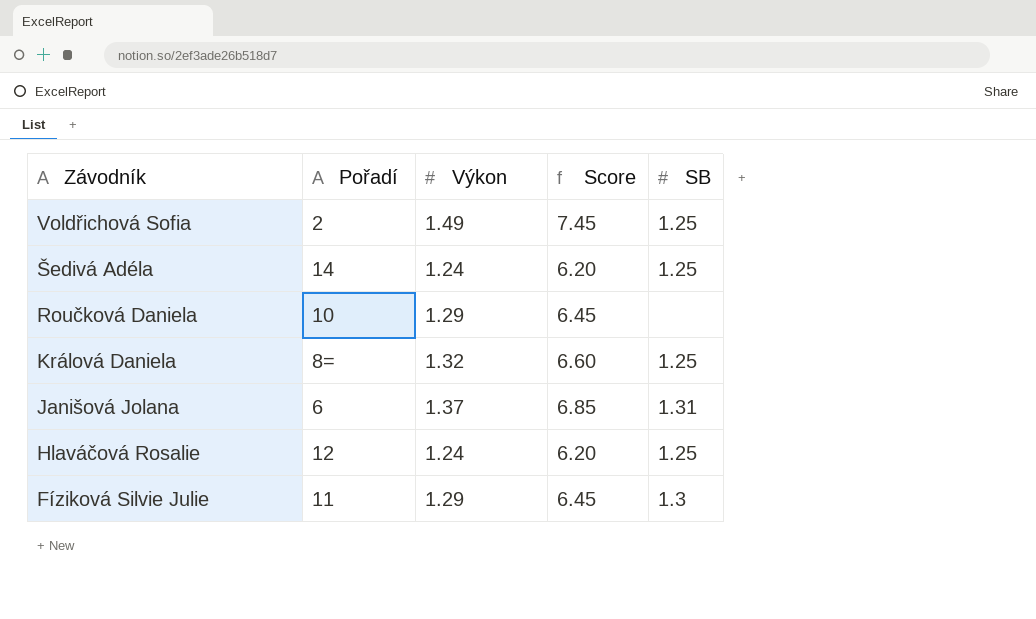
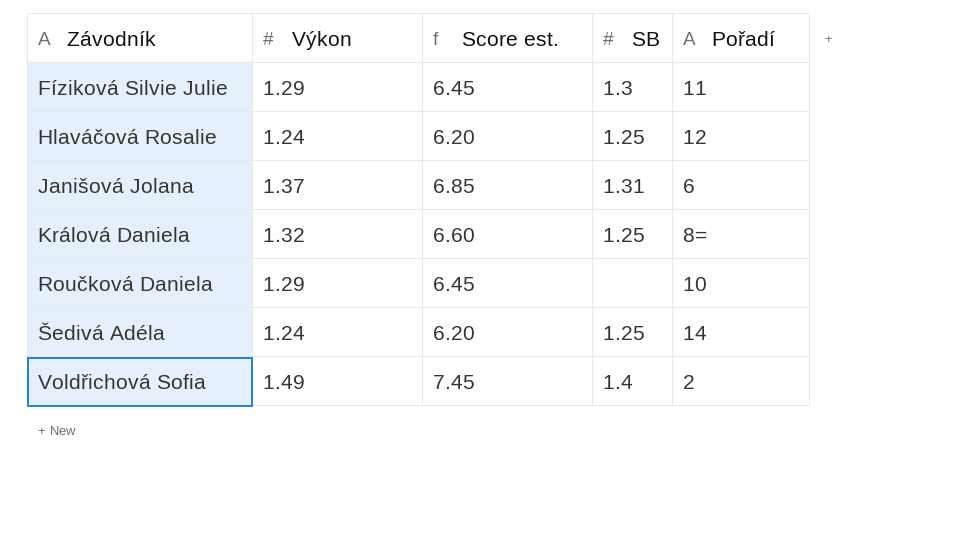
row order: Závodník descending -> Závodník ascending
column name: Score -> Score est.
column Pořadí | position: 2 -> 5
Voldřichová Sofia | SB: 1.25 -> 1.4

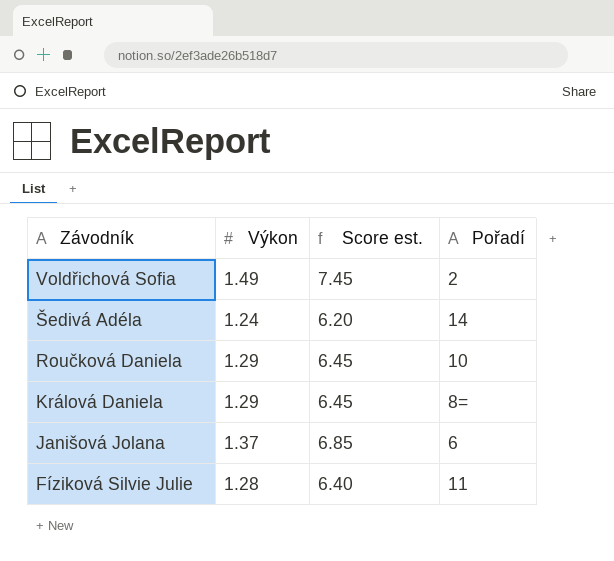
row order: Závodník ascending -> Závodník descending
column SB | position: 4 -> none
row Hlaváčová Rosalie: 1.24 | 6.20 | 1.25 | 12 -> none
Králová Daniela | Výkon: 1.32 -> 1.29
Králová Daniela | Score est.: 6.60 -> 6.45
Fíziková Silvie Julie | Výkon: 1.29 -> 1.28
Fíziková Silvie Julie | Score est.: 6.45 -> 6.40

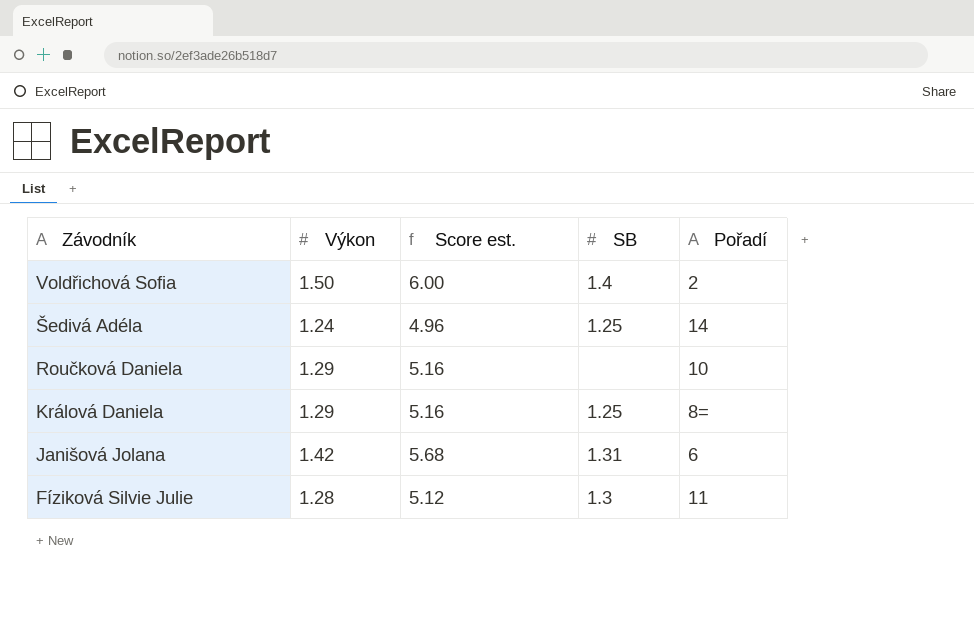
column Score est. | formula: [Výkon] * 5 -> [Výkon] * 4
column SB | position: none -> 4
Voldřichová Sofia | Výkon: 1.49 -> 1.50
Janišová Jolana | Výkon: 1.37 -> 1.42

